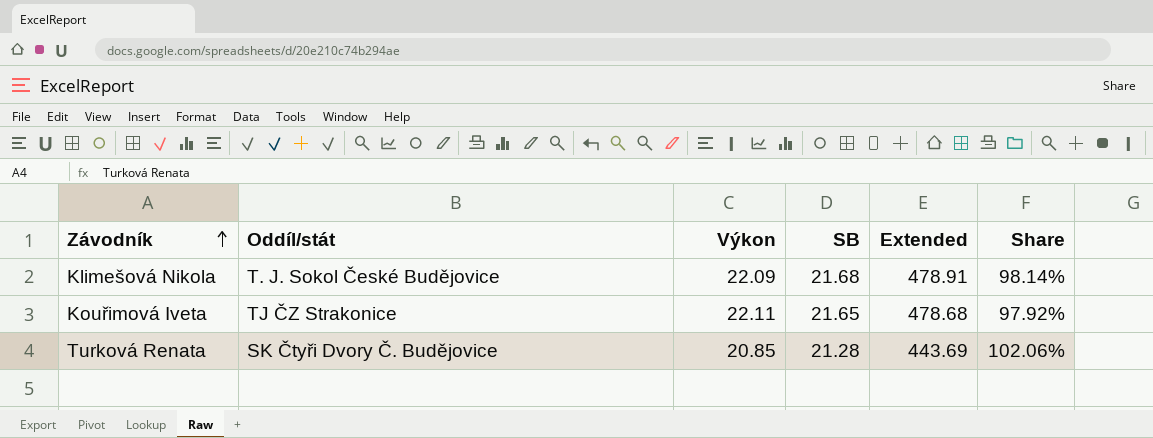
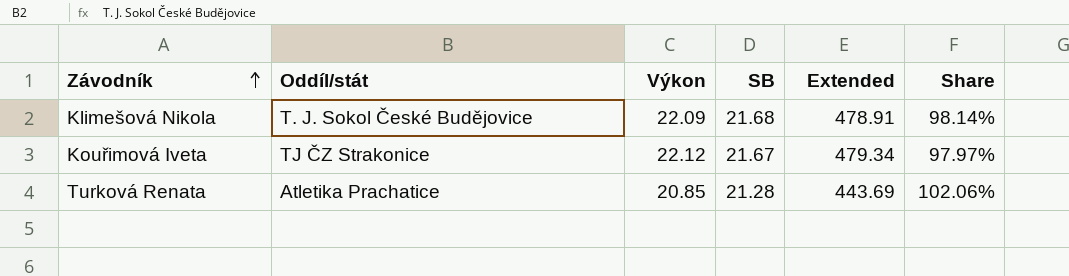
Kouřimová Iveta | Výkon: 22.11 -> 22.12
Kouřimová Iveta | SB: 21.65 -> 21.67
Kouřimová Iveta | Extended: 478.68 -> 479.34
Kouřimová Iveta | Share: 97.92% -> 97.97%
Turková Renata | Oddíl/stát: SK Čtyři Dvory Č. Budějovice -> Atletika Prachatice

